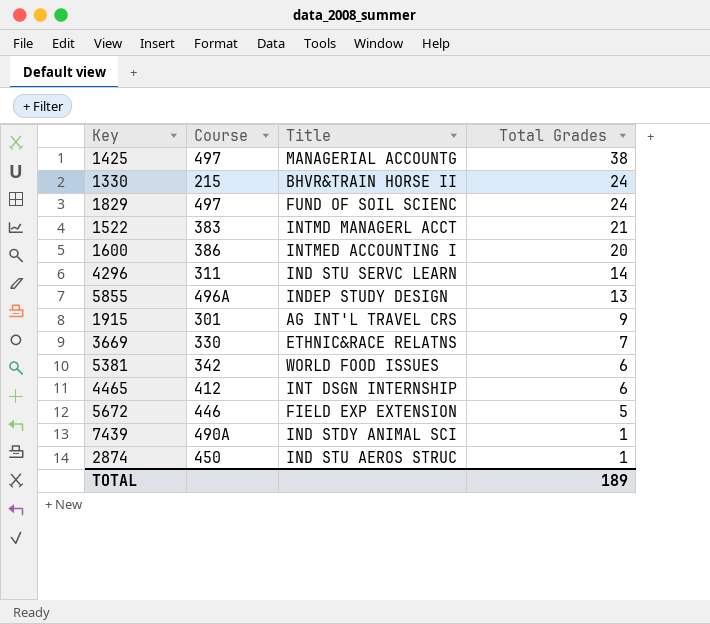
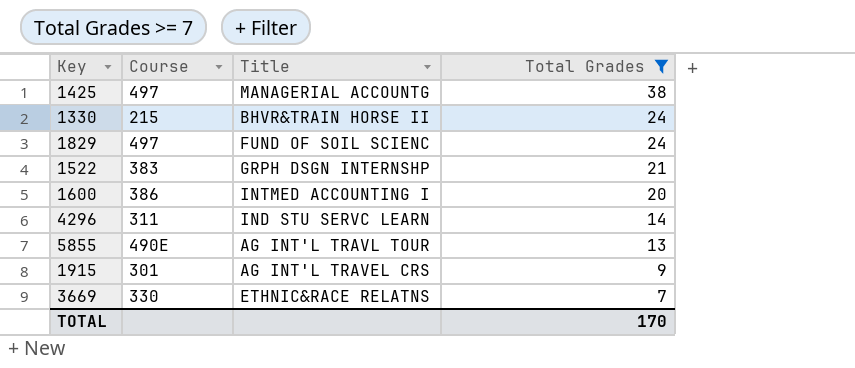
filter: none -> Total Grades >= 7
1522 | Title: INTMD MANAGERL ACCT -> GRPH DSGN INTERNSHP
5855 | Course: 496A -> 490E
5855 | Title: INDEP STUDY DESIGN -> AG INT'L TRAVL TOUR
TOTAL | Total Grades: 189 -> 170

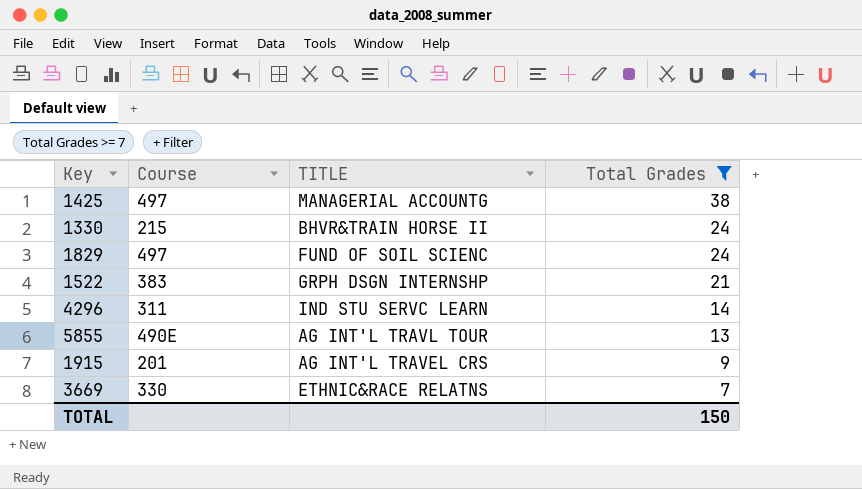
column name: Title -> TITLE
row 1600: 386 | INTMED ACCOUNTING I | 20 -> none
1915 | Course: 301 -> 201
TOTAL | Total Grades: 170 -> 150

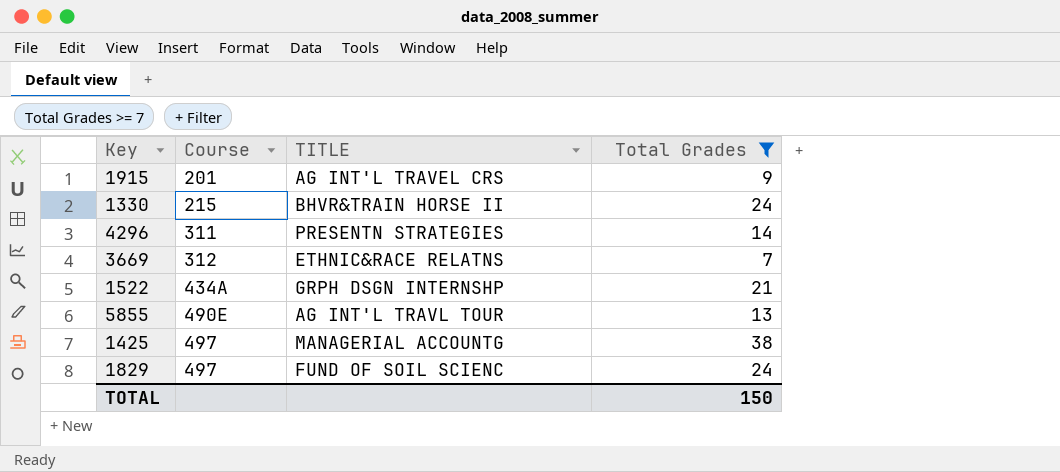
row order: Total Grades descending -> Course ascending
4296 | TITLE: IND STU SERVC LEARN -> PRESENTN STRATEGIES
3669 | Course: 330 -> 312
1522 | Course: 383 -> 434A

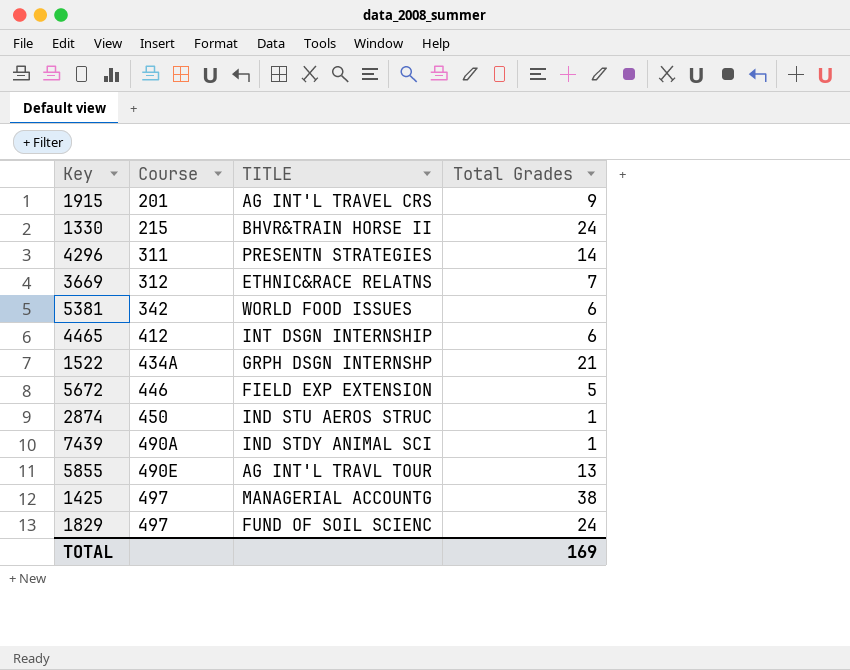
filter: Total Grades >= 7 -> none
TOTAL | Total Grades: 150 -> 169

